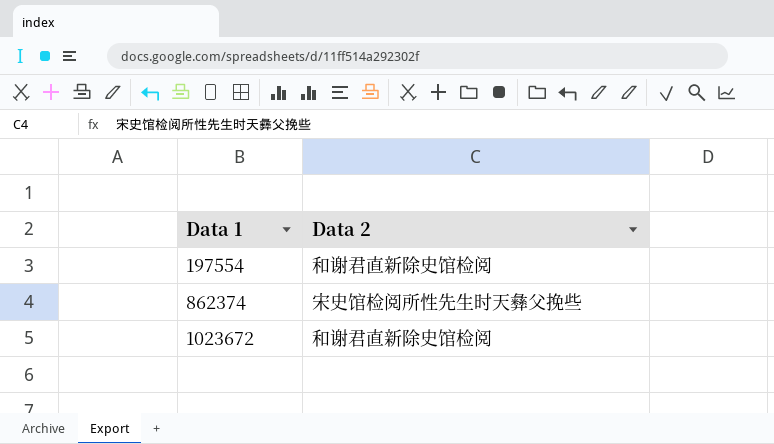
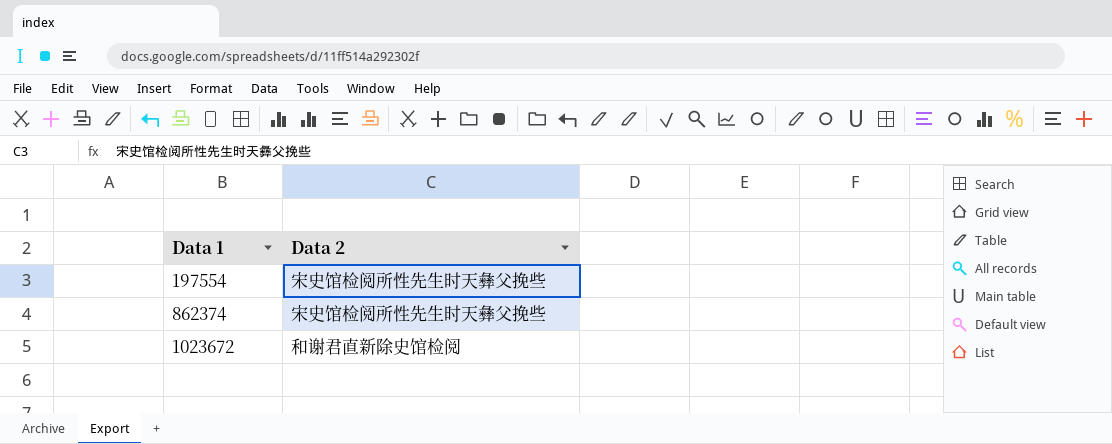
197554 | Data 2: 和谢君直新除史馆检阅 -> 宋史馆检阅所性先生时天彝父挽些

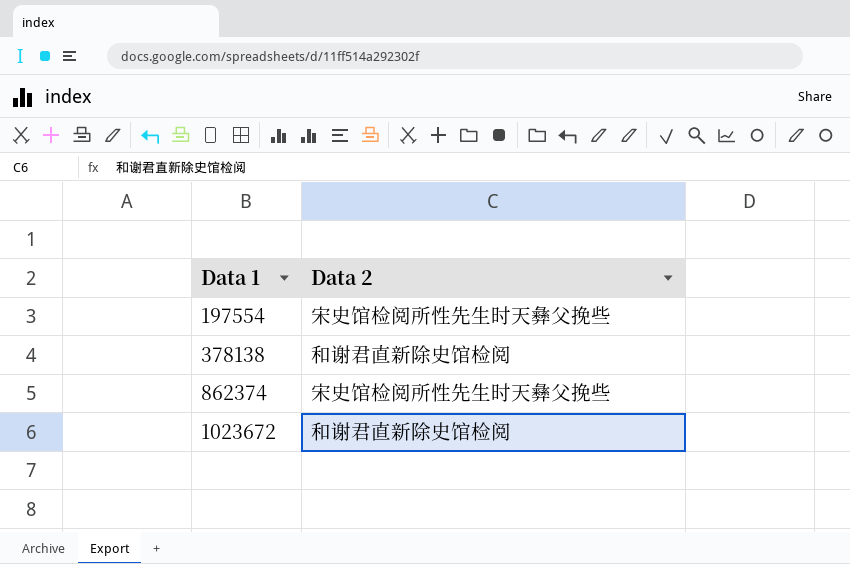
row 378138: none -> 和谢君直新除史馆检阅

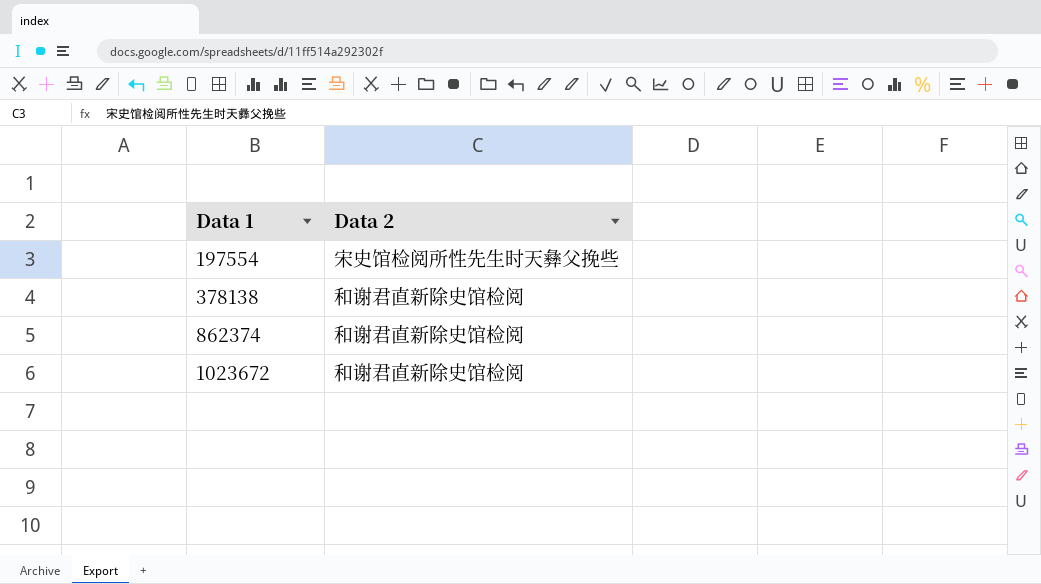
862374 | Data 2: 宋史馆检阅所性先生时天彝父挽些 -> 和谢君直新除史馆检阅

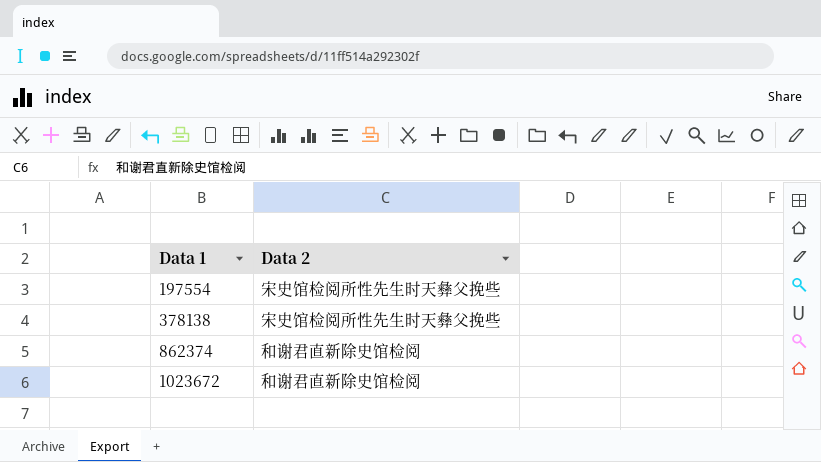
378138 | Data 2: 和谢君直新除史馆检阅 -> 宋史馆检阅所性先生时天彝父挽些

